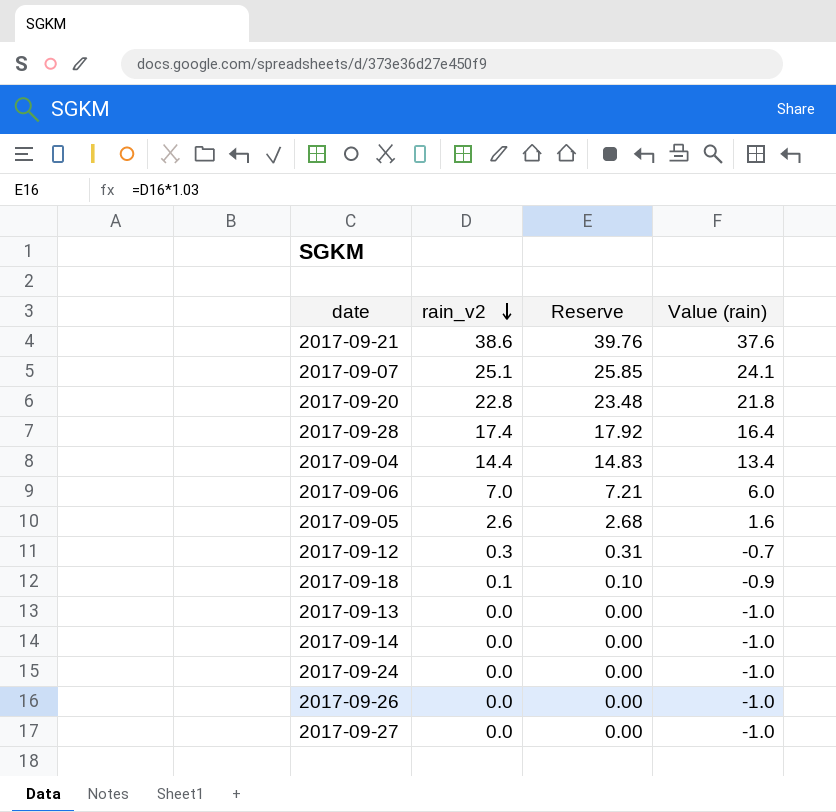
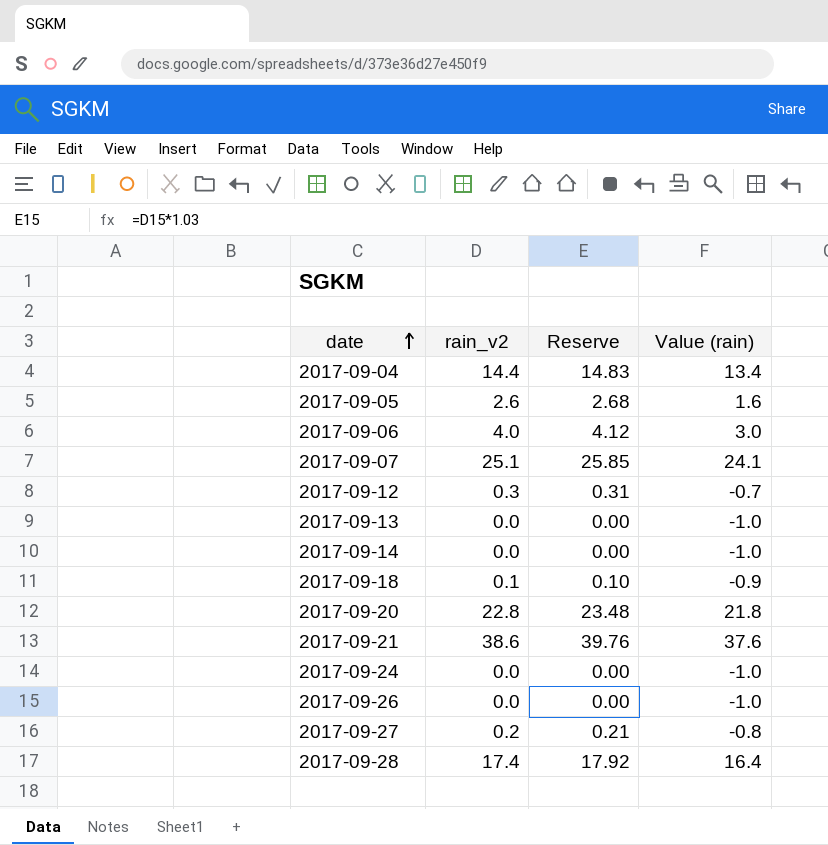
row order: rain_v2 descending -> date ascending
2017-09-06 | rain_v2: 7.0 -> 4.0
2017-09-06 | Reserve: 7.21 -> 4.12
2017-09-06 | Value (rain): 6.0 -> 3.0
2017-09-27 | rain_v2: 0.0 -> 0.2
2017-09-27 | Reserve: 0.00 -> 0.21
2017-09-27 | Value (rain): -1.0 -> -0.8

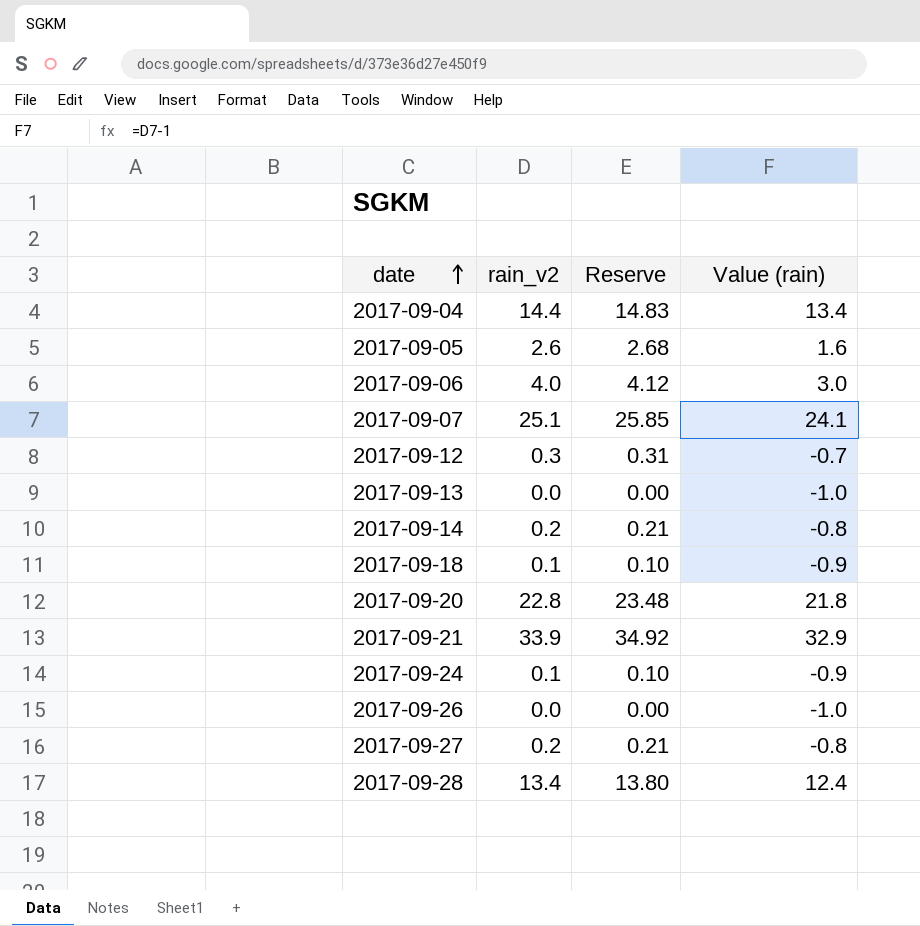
2017-09-14 | rain_v2: 0.0 -> 0.2
2017-09-14 | Reserve: 0.00 -> 0.21
2017-09-14 | Value (rain): -1.0 -> -0.8
2017-09-21 | rain_v2: 38.6 -> 33.9
2017-09-21 | Reserve: 39.76 -> 34.92
2017-09-21 | Value (rain): 37.6 -> 32.9
2017-09-24 | rain_v2: 0.0 -> 0.1
2017-09-24 | Reserve: 0.00 -> 0.10
2017-09-24 | Value (rain): -1.0 -> -0.9
2017-09-28 | rain_v2: 17.4 -> 13.4
2017-09-28 | Reserve: 17.92 -> 13.80
2017-09-28 | Value (rain): 16.4 -> 12.4

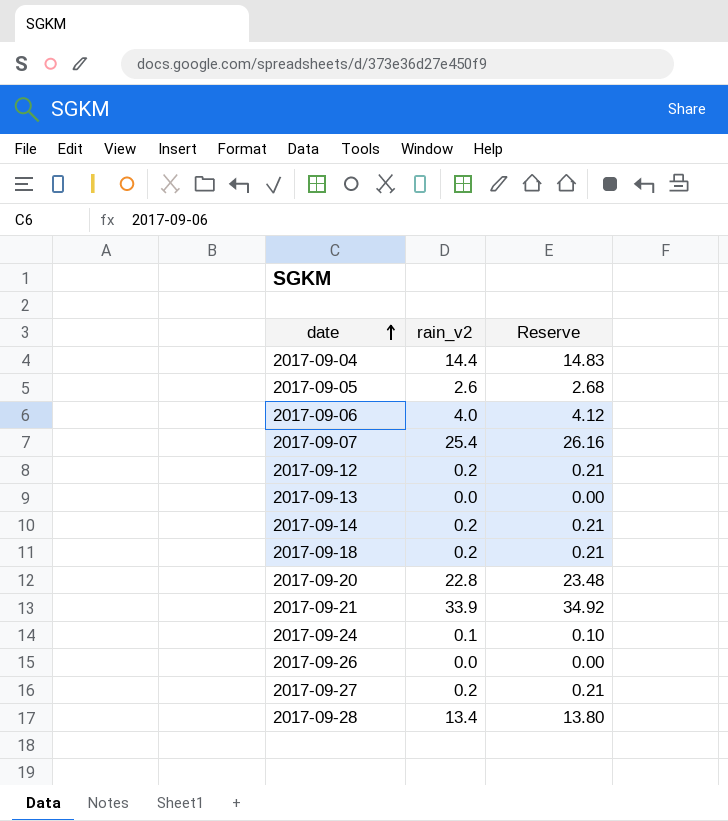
column Value (rain) | formula: [rain_v2] - 1 -> none
2017-09-07 | rain_v2: 25.1 -> 25.4
2017-09-07 | Reserve: 25.85 -> 26.16
2017-09-12 | rain_v2: 0.3 -> 0.2
2017-09-12 | Reserve: 0.31 -> 0.21
2017-09-18 | rain_v2: 0.1 -> 0.2
2017-09-18 | Reserve: 0.10 -> 0.21

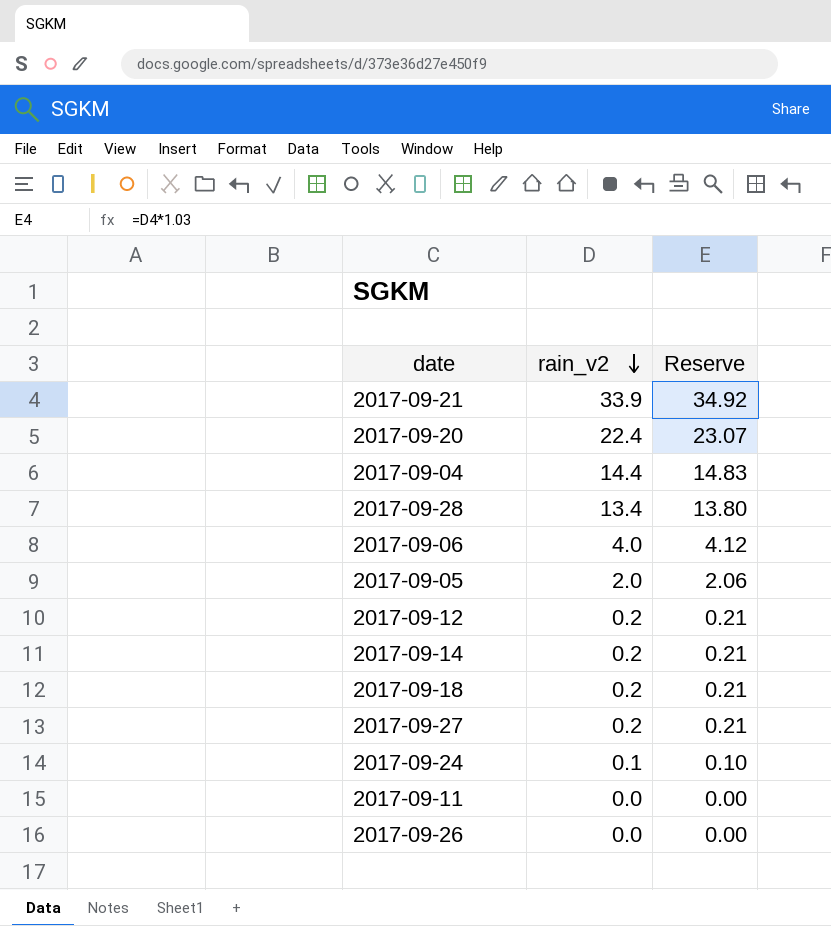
row order: date ascending -> rain_v2 descending
row 2017-09-07: 25.4 | 26.16 -> none
row 2017-09-13: 0.0 | 0.00 -> none
2017-09-20 | rain_v2: 22.8 -> 22.4
2017-09-20 | Reserve: 23.48 -> 23.07
2017-09-05 | rain_v2: 2.6 -> 2.0
2017-09-05 | Reserve: 2.68 -> 2.06
row 2017-09-11: none -> 0.0 | 0.00

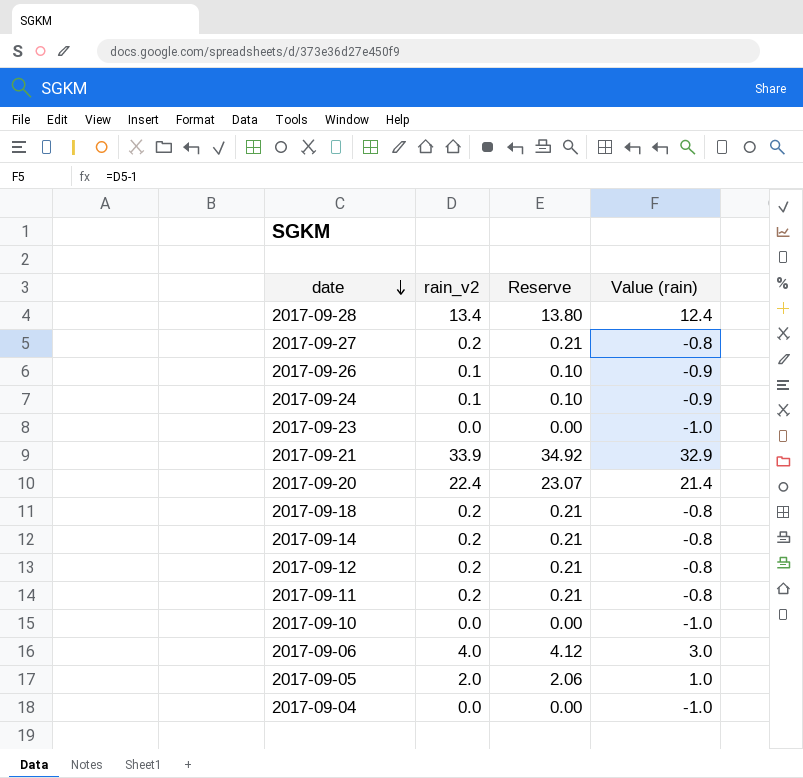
row order: rain_v2 descending -> date descending
column Value (rain) | formula: none -> [rain_v2] - 1
2017-09-26 | rain_v2: 0.0 -> 0.1
2017-09-26 | Reserve: 0.00 -> 0.10
row 2017-09-23: none -> 0.0 | 0.00 | -1.0
2017-09-11 | rain_v2: 0.0 -> 0.2
2017-09-11 | Reserve: 0.00 -> 0.21
row 2017-09-10: none -> 0.0 | 0.00 | -1.0
2017-09-04 | rain_v2: 14.4 -> 0.0
2017-09-04 | Reserve: 14.83 -> 0.00

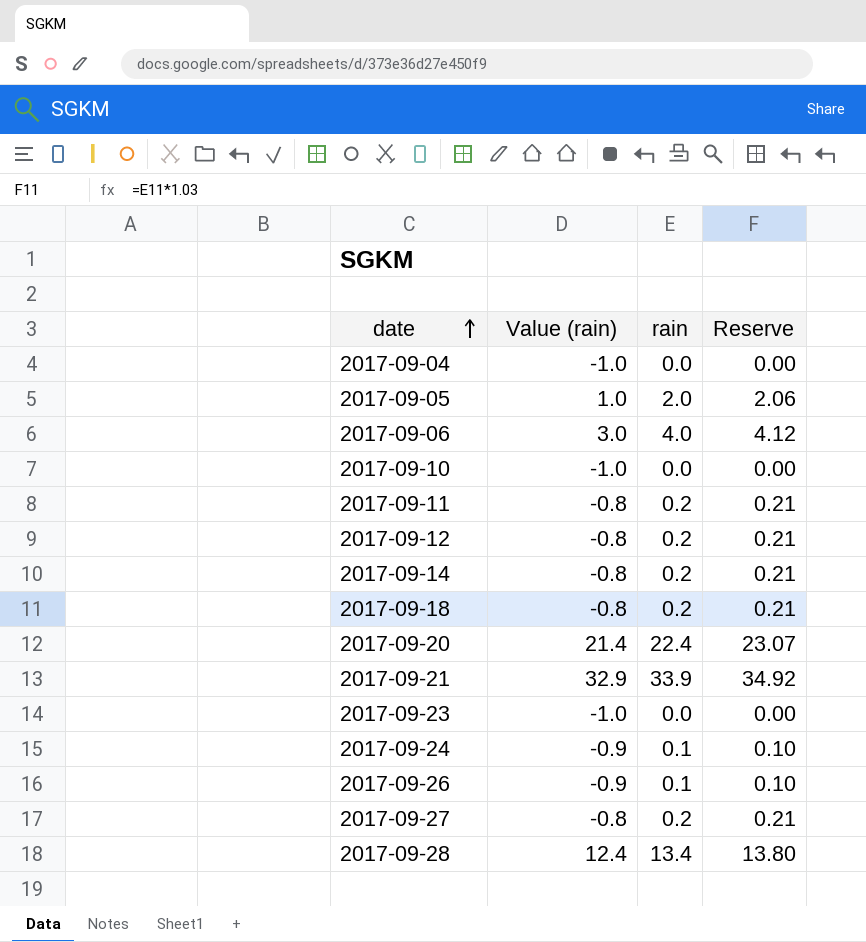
row order: date descending -> date ascending
column Value (rain) | position: 4 -> 2
column name: rain_v2 -> rain

